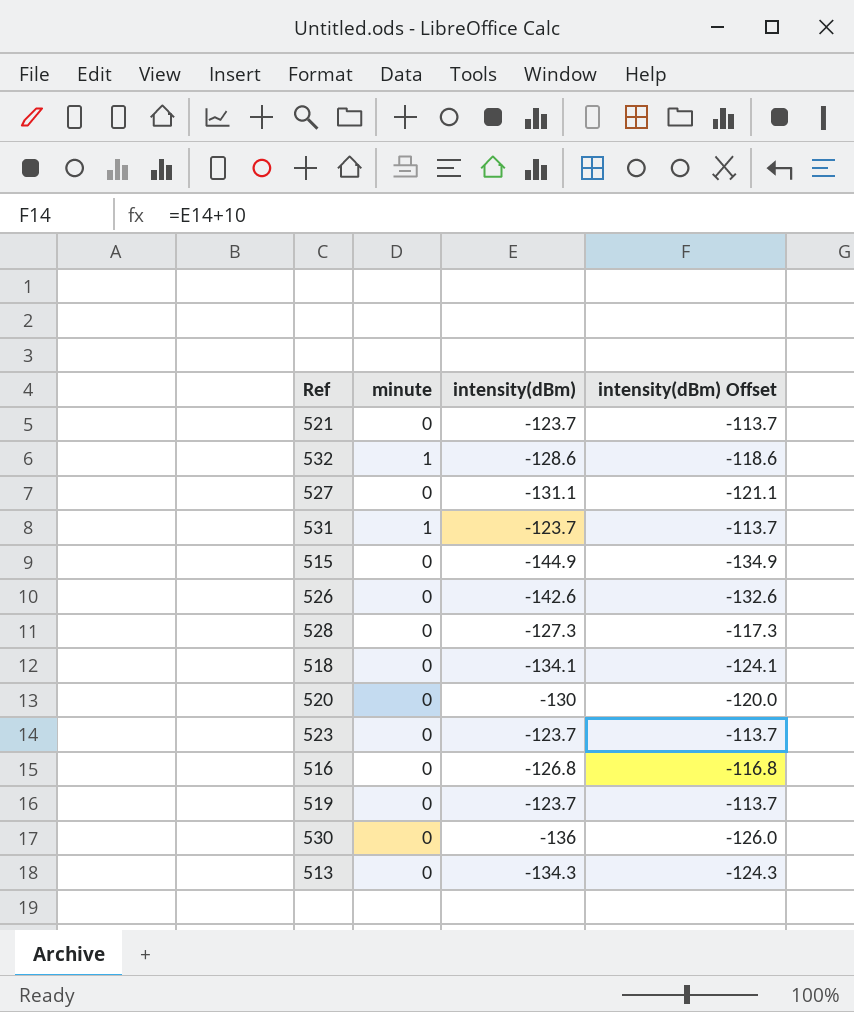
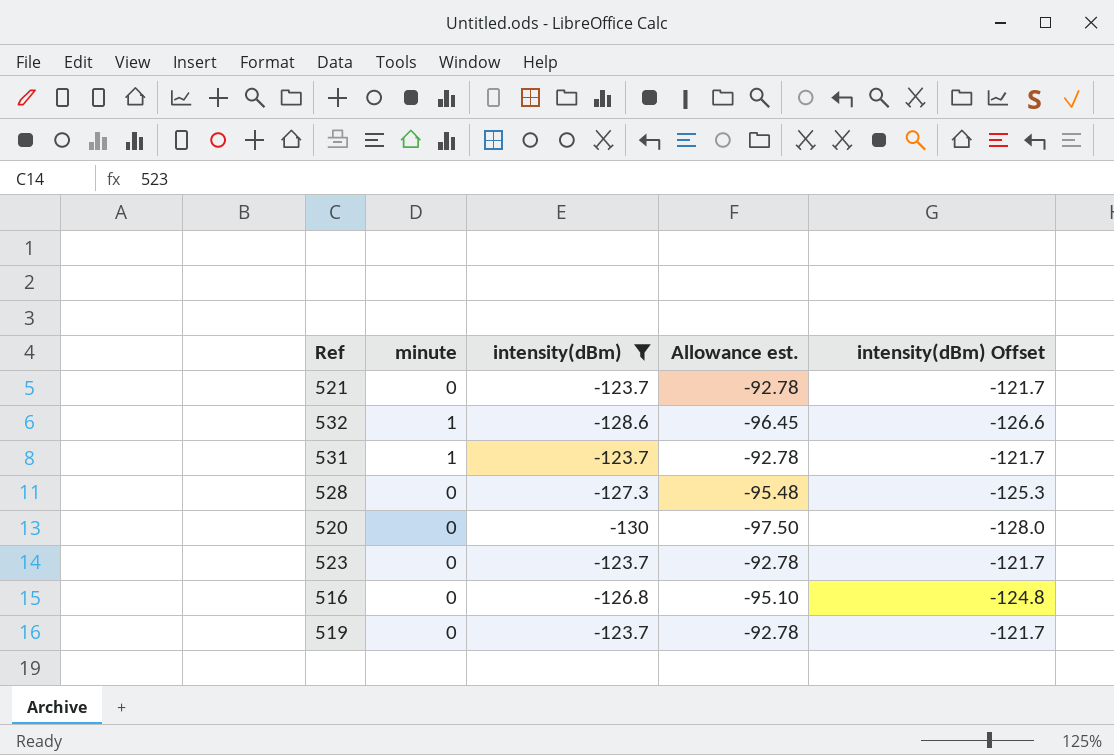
filter: none -> intensity(dBm) >= -130
column Allowance est. | formula: none -> [intensity(dBm)] * 0.75
column intensity(dBm) Offset | formula: [intensity(dBm)] + 10 -> [intensity(dBm)] + 2

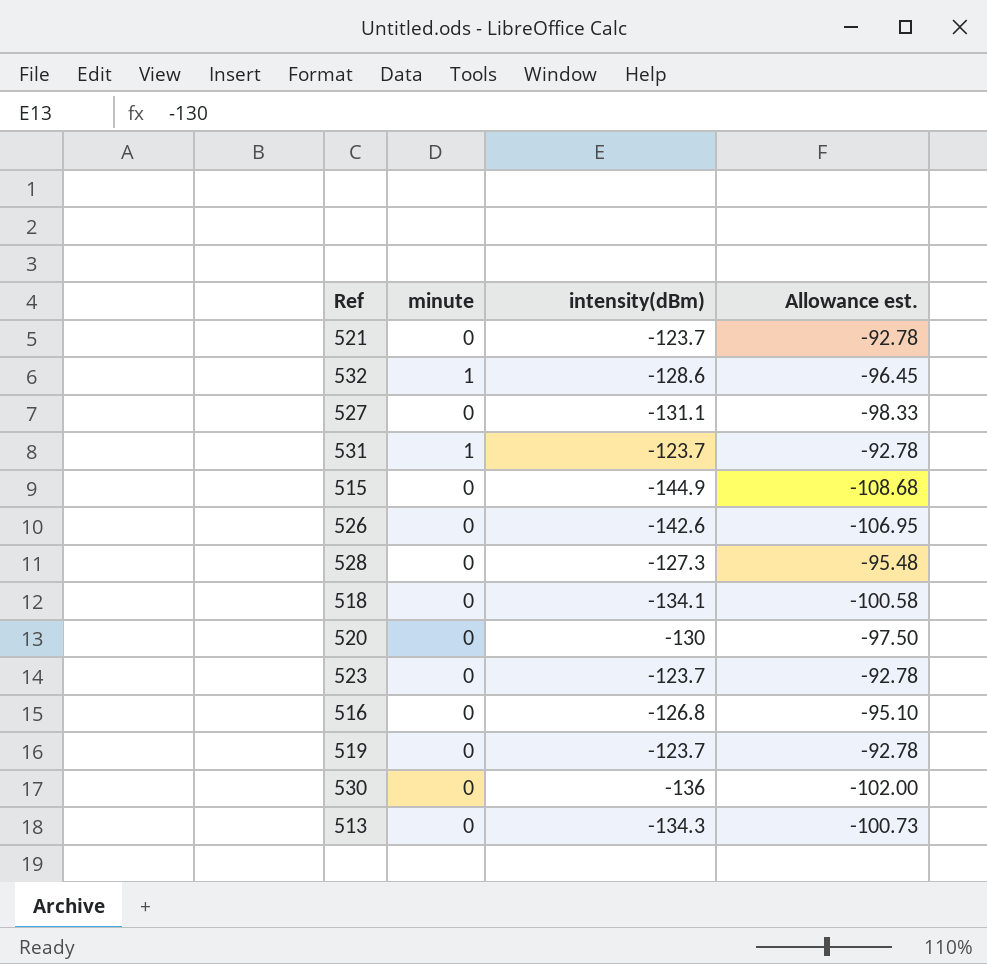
filter: intensity(dBm) >= -130 -> none
column intensity(dBm) Offset | formula: [intensity(dBm)] + 2 -> none

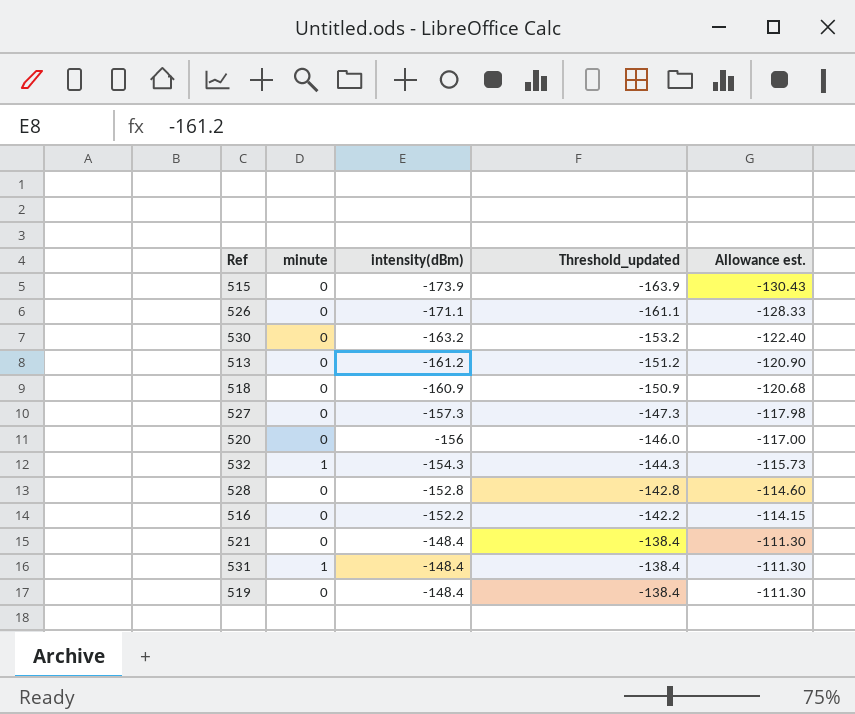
row order: none -> intensity(dBm) ascending
column Threshold_updated | formula: none -> [intensity(dBm)] + 10
row 523: 0 | -123.7 | -92.78 -> none
515 | intensity(dBm): -144.9 -> -173.9
515 | Allowance est.: -108.68 -> -130.43
526 | intensity(dBm): -142.6 -> -171.1
526 | Allowance est.: -106.95 -> -128.33
530 | intensity(dBm): -136 -> -163.2
530 | Allowance est.: -102.00 -> -122.40
513 | intensity(dBm): -134.3 -> -161.2
513 | Allowance est.: -100.73 -> -120.90
518 | intensity(dBm): -134.1 -> -160.9
518 | Allowance est.: -100.58 -> -120.68
527 | intensity(dBm): -131.1 -> -157.3
527 | Allowance est.: -98.33 -> -117.98
520 | intensity(dBm): -130 -> -156
520 | Allowance est.: -97.50 -> -117.00
532 | intensity(dBm): -128.6 -> -154.3
532 | Allowance est.: -96.45 -> -115.73
528 | intensity(dBm): -127.3 -> -152.8
528 | Allowance est.: -95.48 -> -114.60
516 | intensity(dBm): -126.8 -> -152.2
516 | Allowance est.: -95.10 -> -114.15
521 | intensity(dBm): -123.7 -> -148.4
521 | Allowance est.: -92.78 -> -111.30
531 | intensity(dBm): -123.7 -> -148.4
531 | Allowance est.: -92.78 -> -111.30
519 | intensity(dBm): -123.7 -> -148.4
519 | Allowance est.: -92.78 -> -111.30

